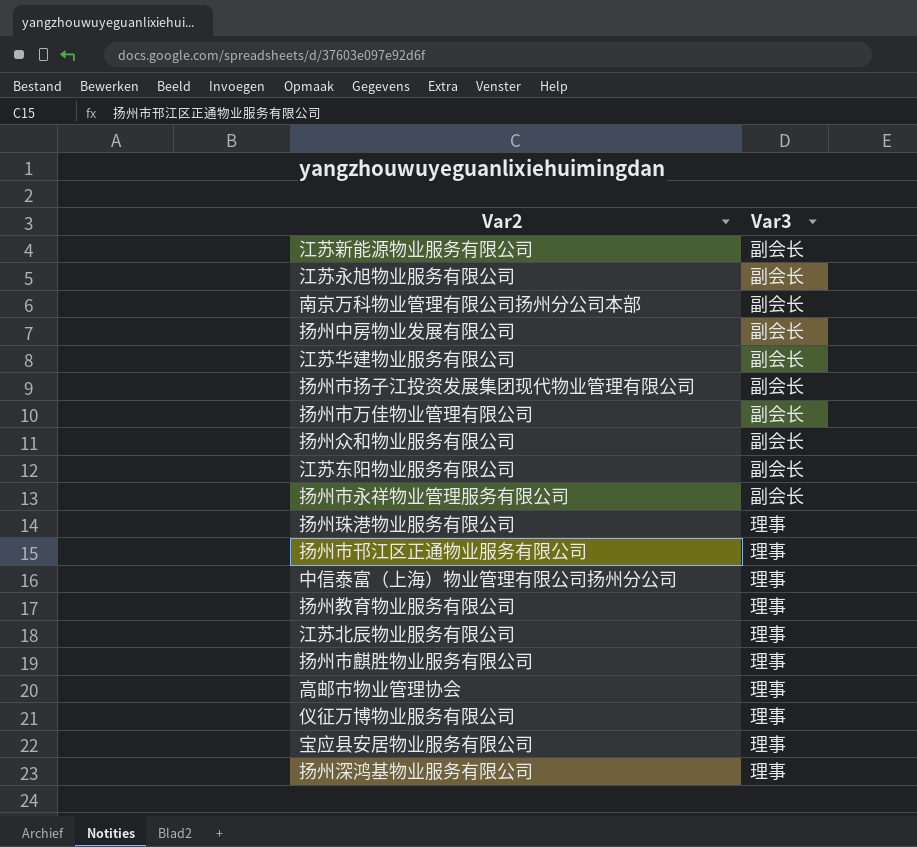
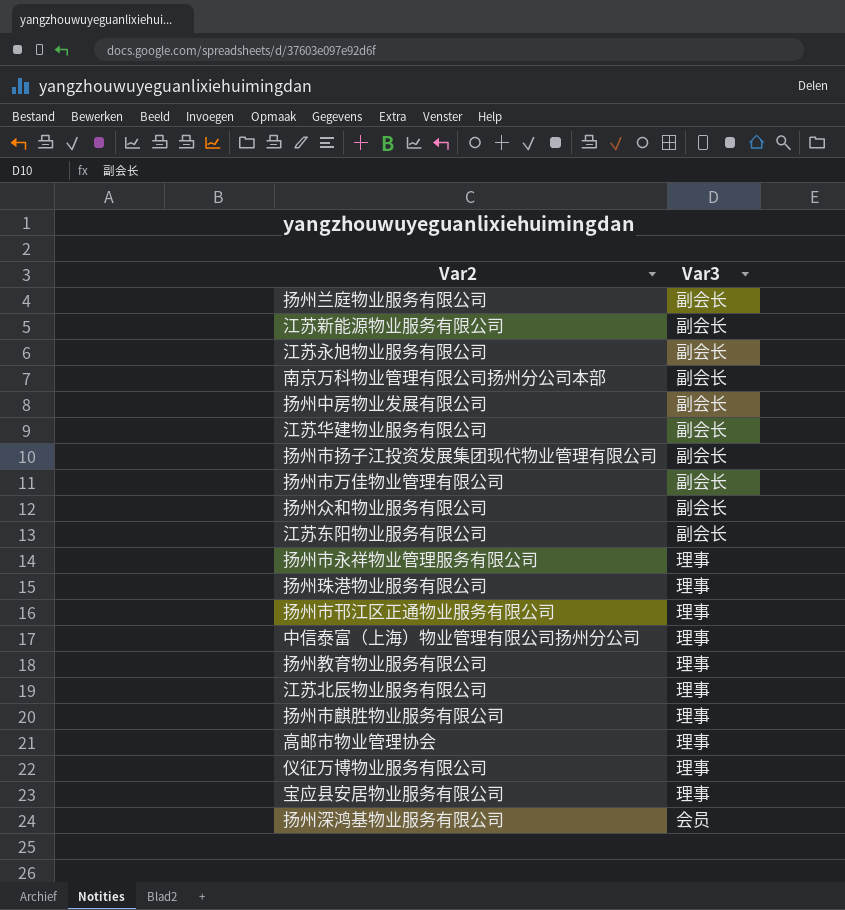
row 扬州兰庭物业服务有限公司: none -> 副会长
扬州市永祥物业管理服务有限公司 | Var3: 副会长 -> 理事
扬州深鸿基物业服务有限公司 | Var3: 理事 -> 会员

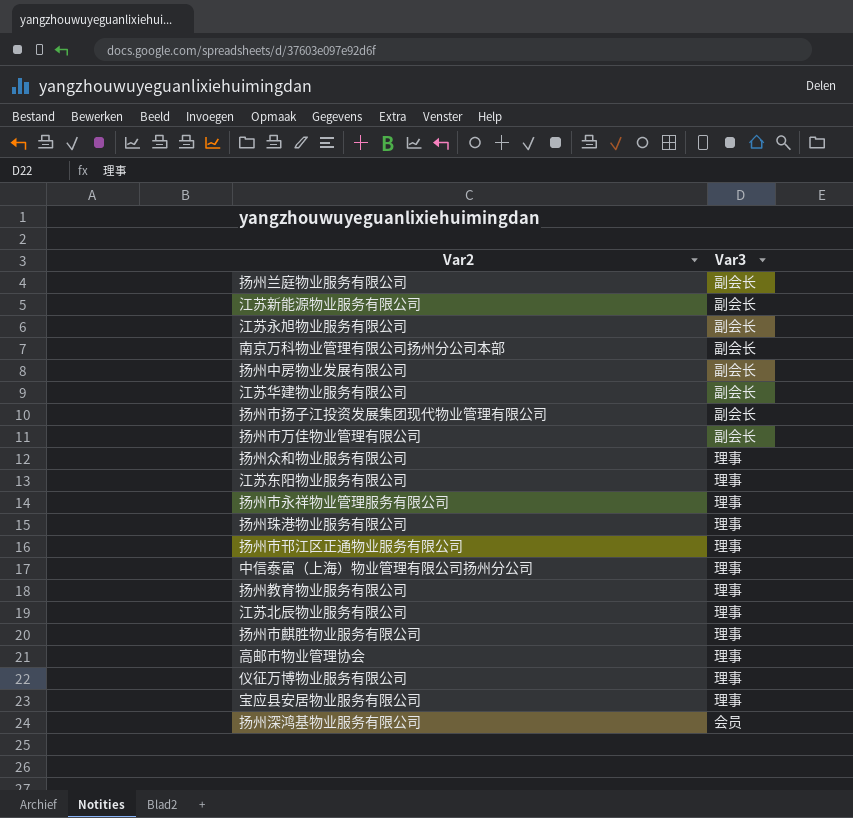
扬州众和物业服务有限公司 | Var3: 副会长 -> 理事
江苏东阳物业服务有限公司 | Var3: 副会长 -> 理事

